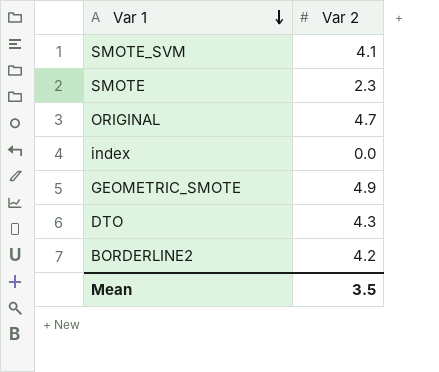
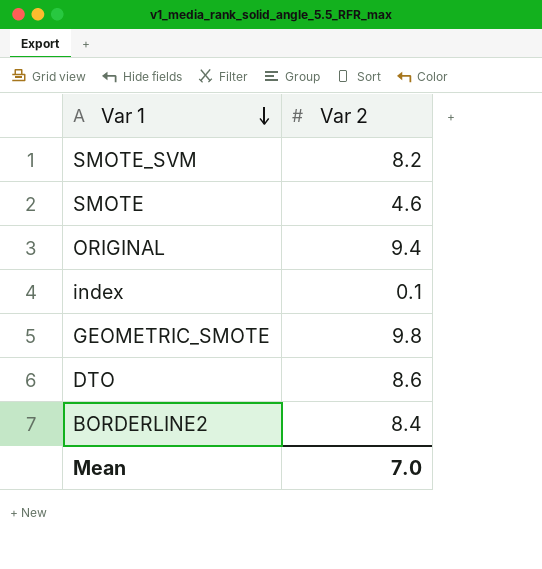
SMOTE_SVM | Var 2: 4.1 -> 8.2
SMOTE | Var 2: 2.3 -> 4.6
ORIGINAL | Var 2: 4.7 -> 9.4
index | Var 2: 0.0 -> 0.1
GEOMETRIC_SMOTE | Var 2: 4.9 -> 9.8
DTO | Var 2: 4.3 -> 8.6
BORDERLINE2 | Var 2: 4.2 -> 8.4
Mean | Var 2: 3.5 -> 7.0

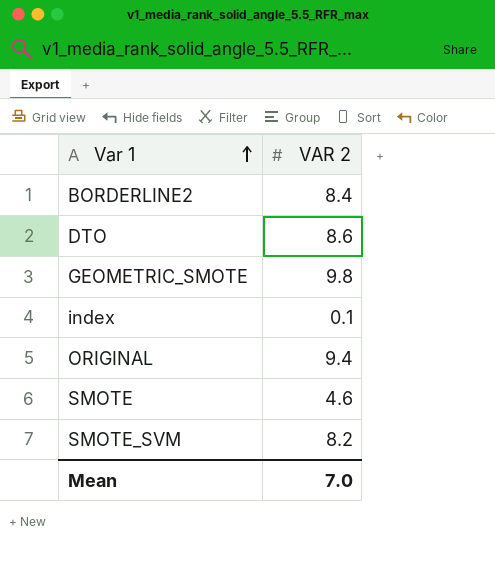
row order: Var 1 descending -> Var 1 ascending
column name: Var 2 -> VAR 2

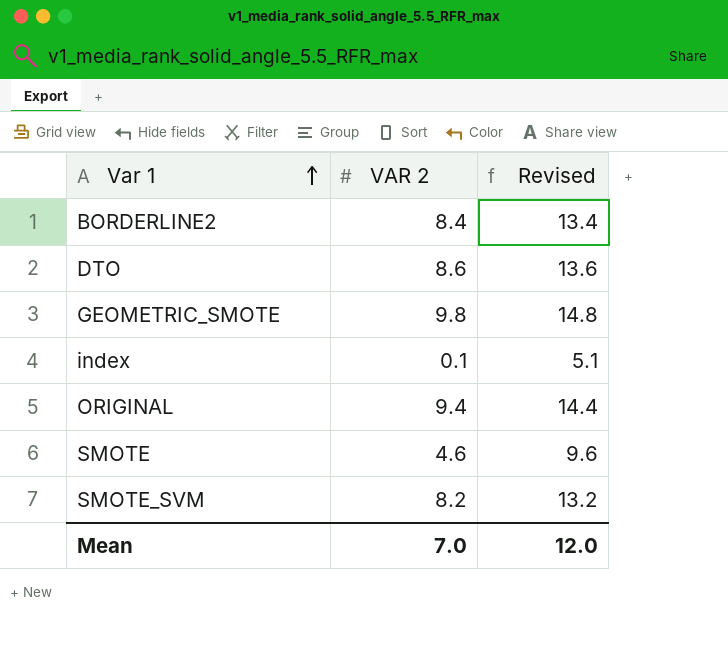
column Revised | formula: none -> [VAR 2] + 5

